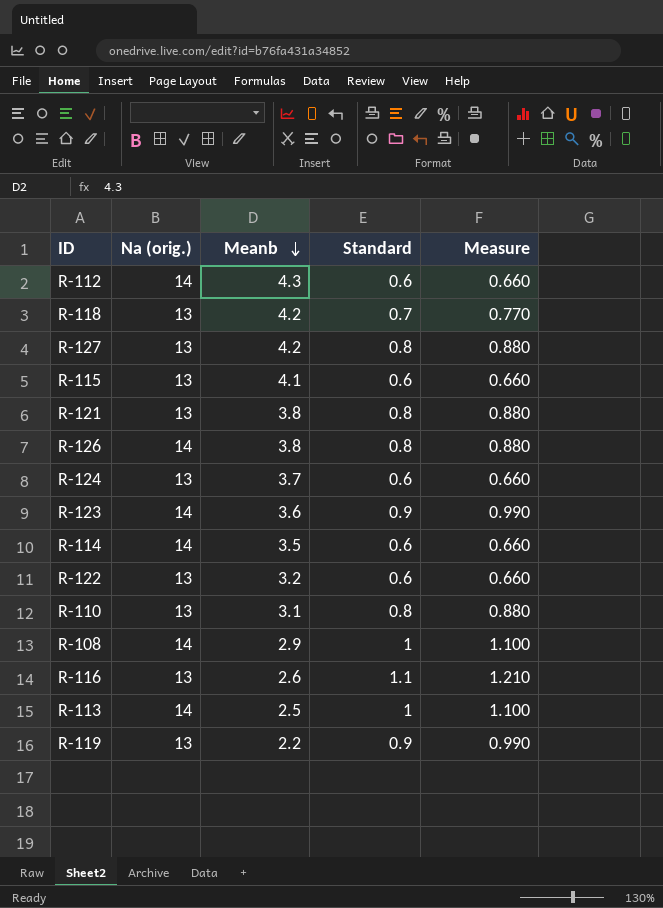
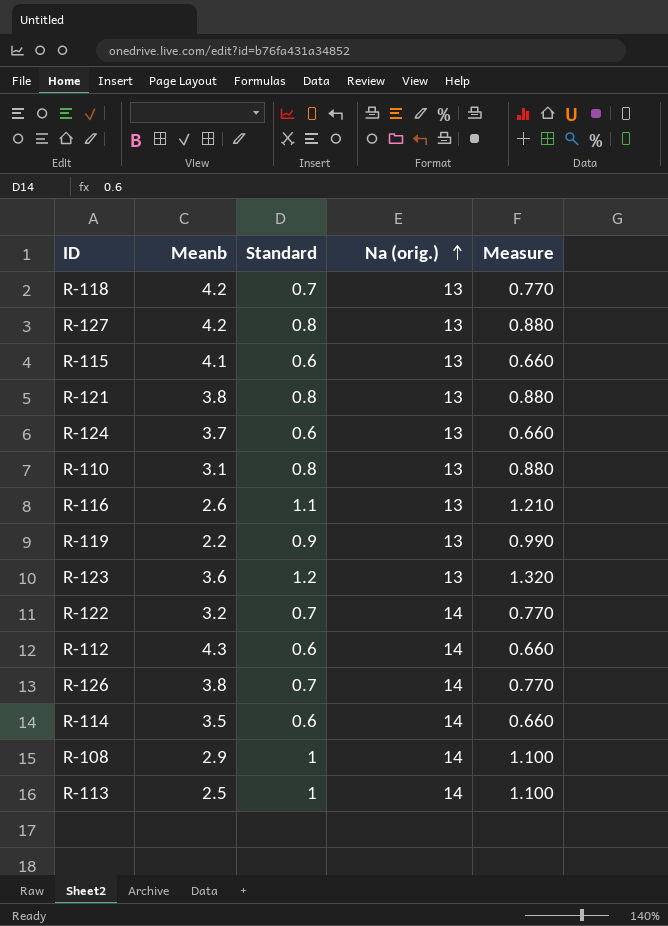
row order: Meanb descending -> Na (orig.) ascending
column Na (orig.) | position: 2 -> 4
R-123 | Standard: 0.9 -> 1.2
R-123 | Na (orig.): 14 -> 13
R-123 | Measure: 0.990 -> 1.320
R-122 | Standard: 0.6 -> 0.7
R-122 | Na (orig.): 13 -> 14
R-122 | Measure: 0.660 -> 0.770
R-126 | Standard: 0.8 -> 0.7
R-126 | Measure: 0.880 -> 0.770

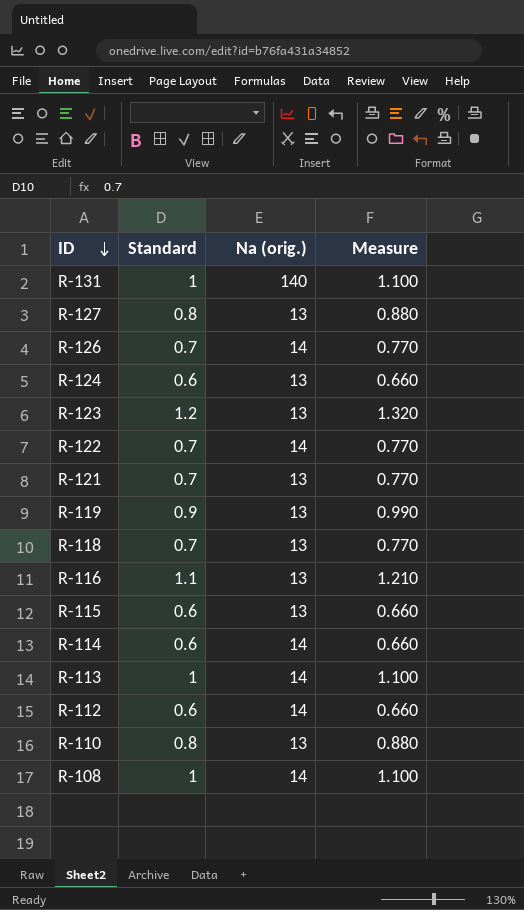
row order: Na (orig.) ascending -> ID descending
column Meanb | position: 2 -> none
row R-131: none -> 1 | 140 | 1.100
R-121 | Standard: 0.8 -> 0.7
R-121 | Measure: 0.880 -> 0.770

